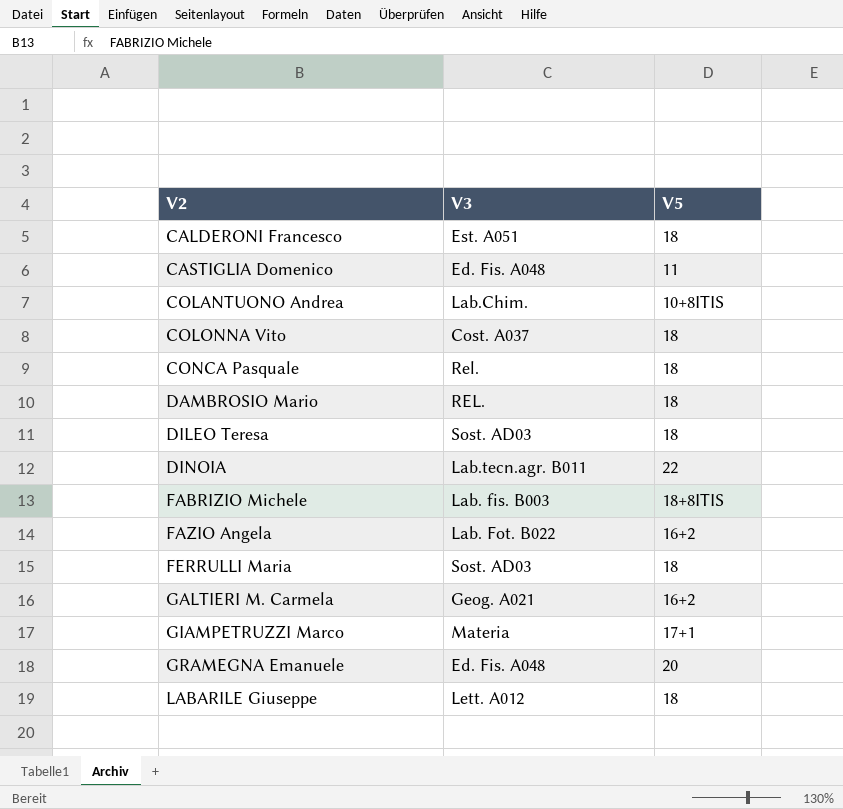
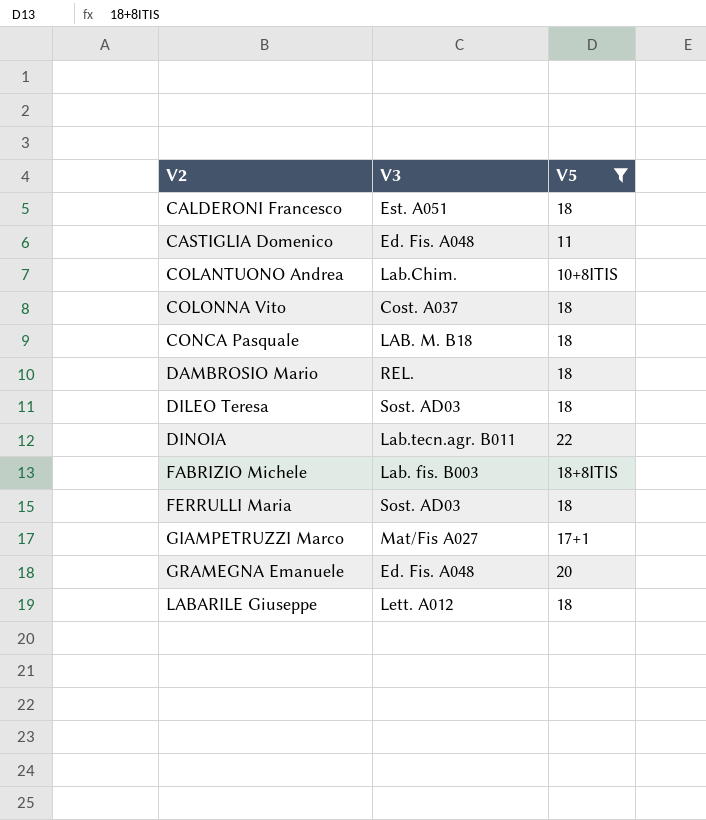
filter: none -> V5 != 16+2
CONCA Pasquale | V3: Rel. -> LAB. M. B18
GIAMPETRUZZI Marco | V3: Materia -> Mat/Fis A027

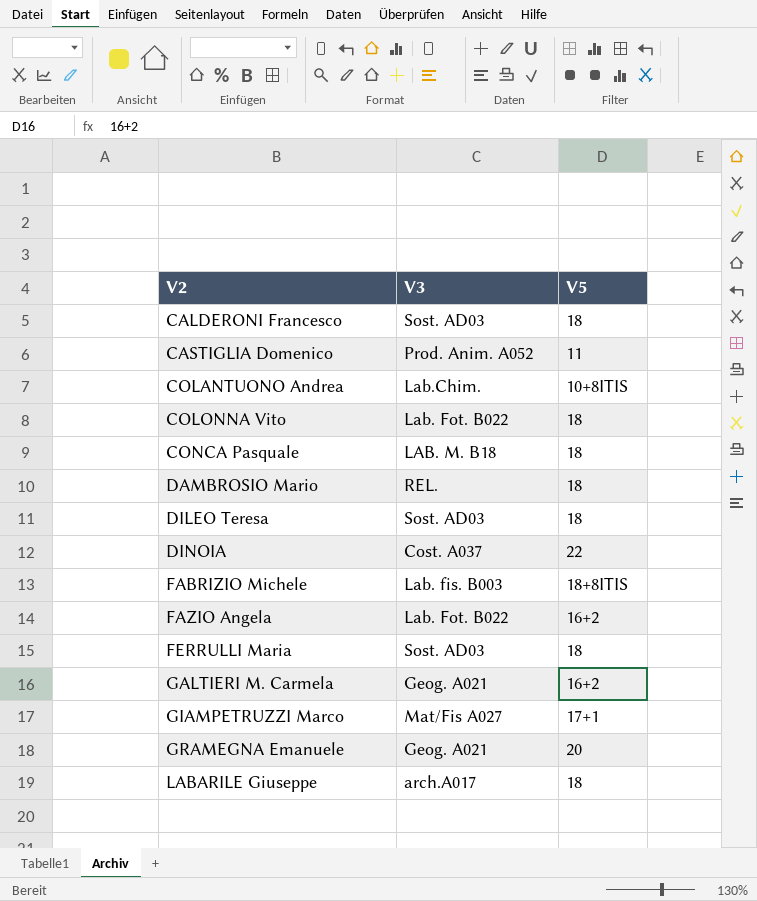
filter: V5 != 16+2 -> none
CALDERONI Francesco | V3: Est. A051 -> Sost. AD03
CASTIGLIA Domenico | V3: Ed. Fis. A048 -> Prod. Anim. A052
COLONNA Vito | V3: Cost. A037 -> Lab. Fot. B022
DINOIA | V3: Lab.tecn.agr. B011 -> Cost. A037
GRAMEGNA Emanuele | V3: Ed. Fis. A048 -> Geog. A021
LABARILE Giuseppe | V3: Lett. A012 -> arch.A017

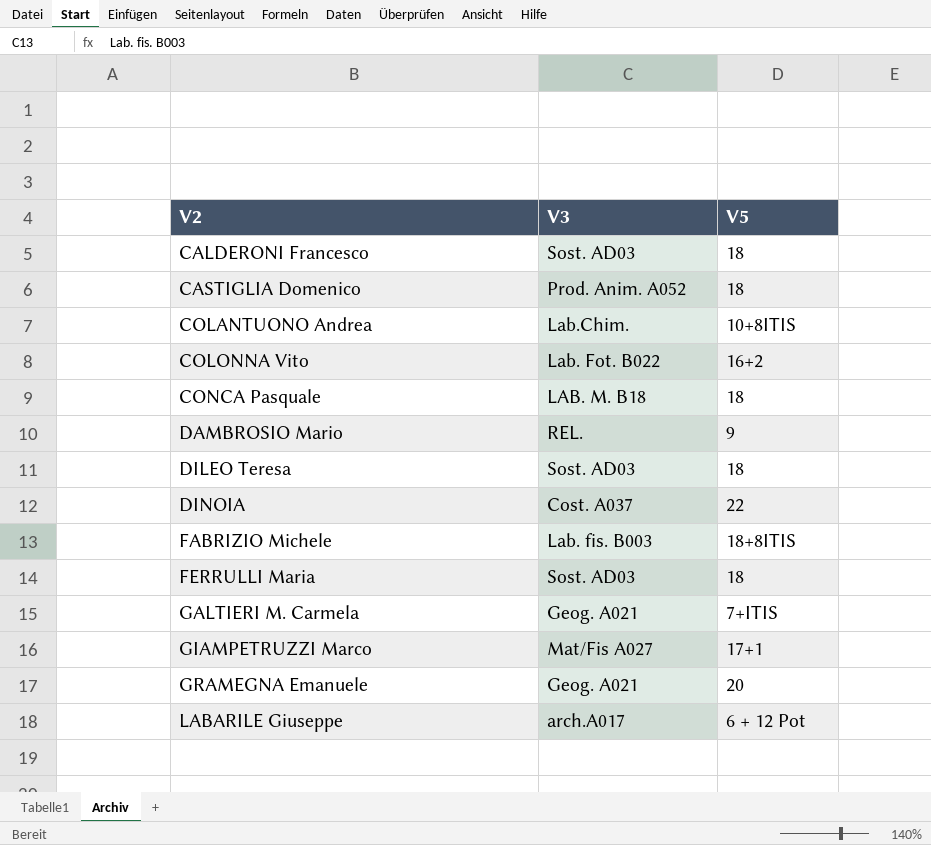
row FAZIO Angela: Lab. Fot. B022 | 16+2 -> none
CASTIGLIA Domenico | V5: 11 -> 18
COLONNA Vito | V5: 18 -> 16+2
DAMBROSIO Mario | V5: 18 -> 9
GALTIERI M. Carmela | V5: 16+2 -> 7+ITIS
LABARILE Giuseppe | V5: 18 -> 6 + 12 Pot

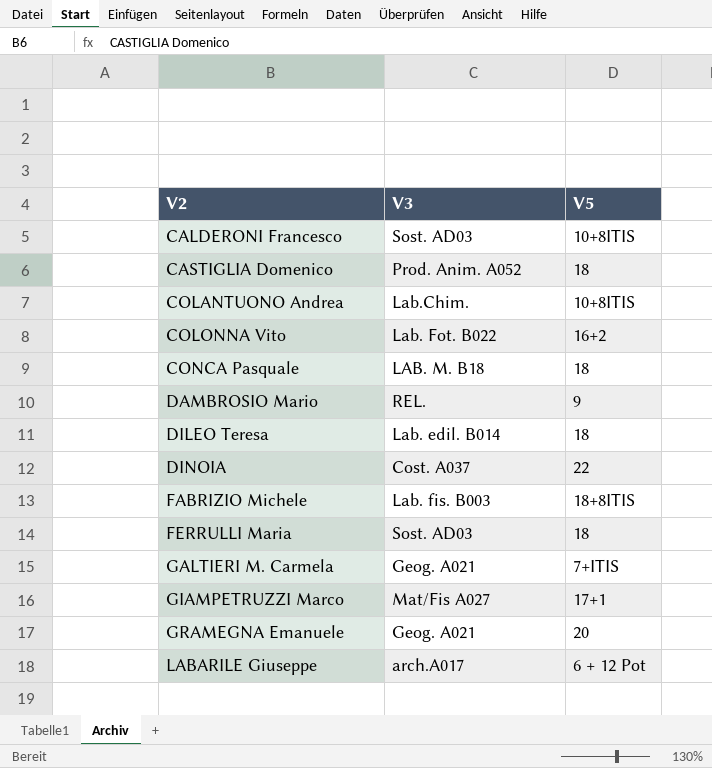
CALDERONI Francesco | V5: 18 -> 10+8ITIS
DILEO Teresa | V3: Sost. AD03 -> Lab. edil. B014

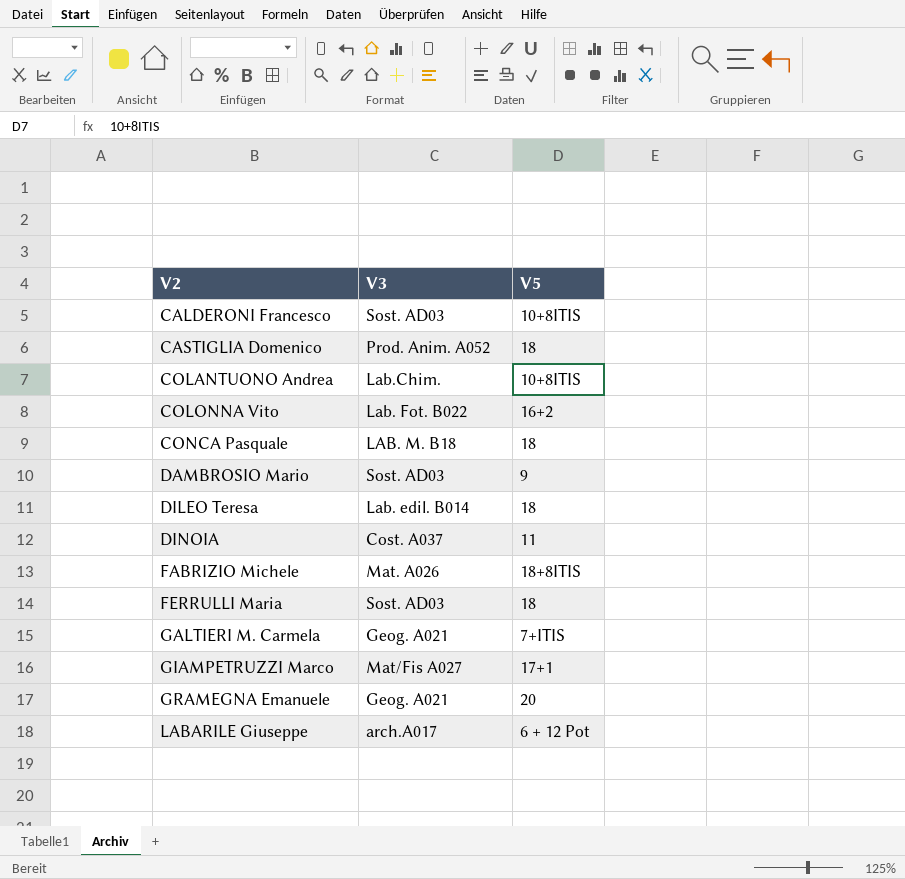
DAMBROSIO Mario | V3: REL. -> Sost. AD03
DINOIA | V5: 22 -> 11
FABRIZIO Michele | V3: Lab. fis. B003 -> Mat. A026

